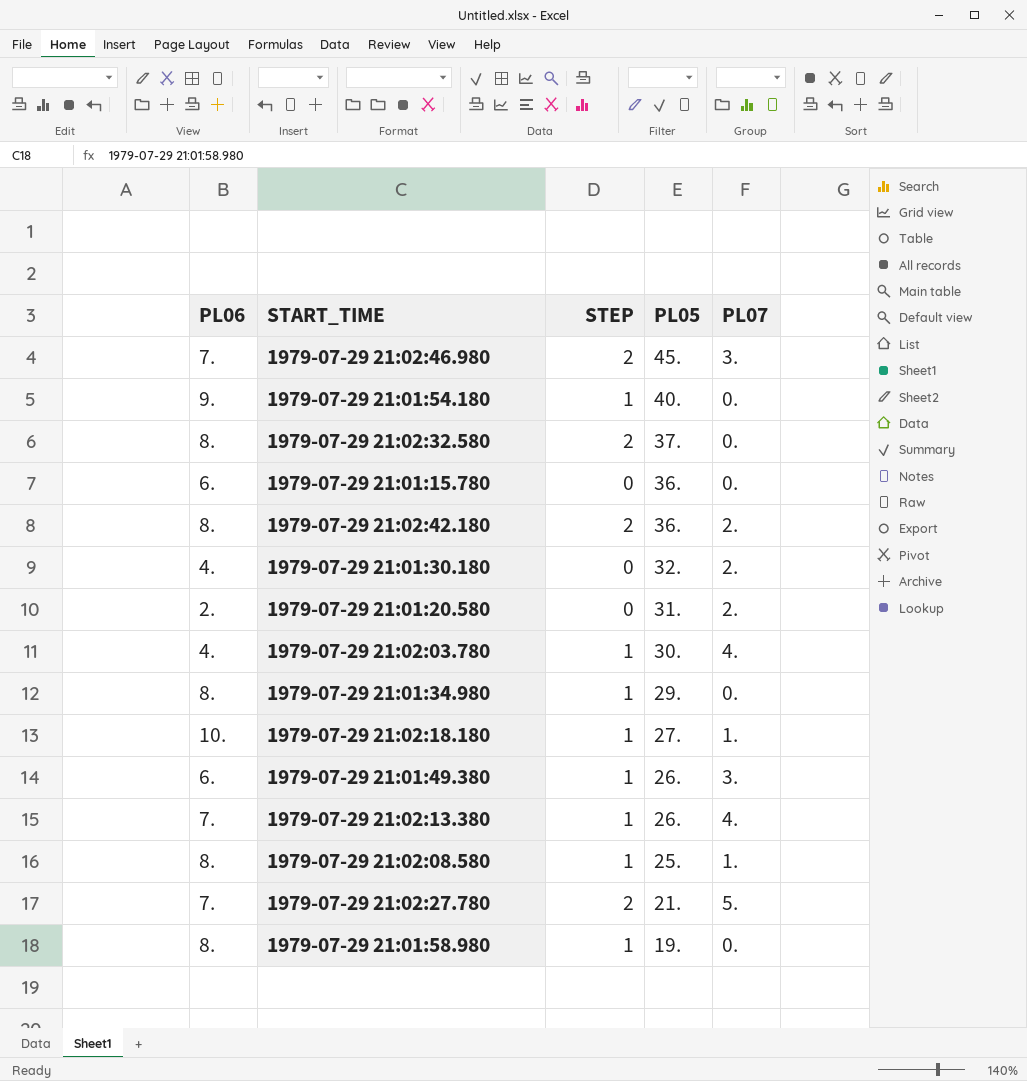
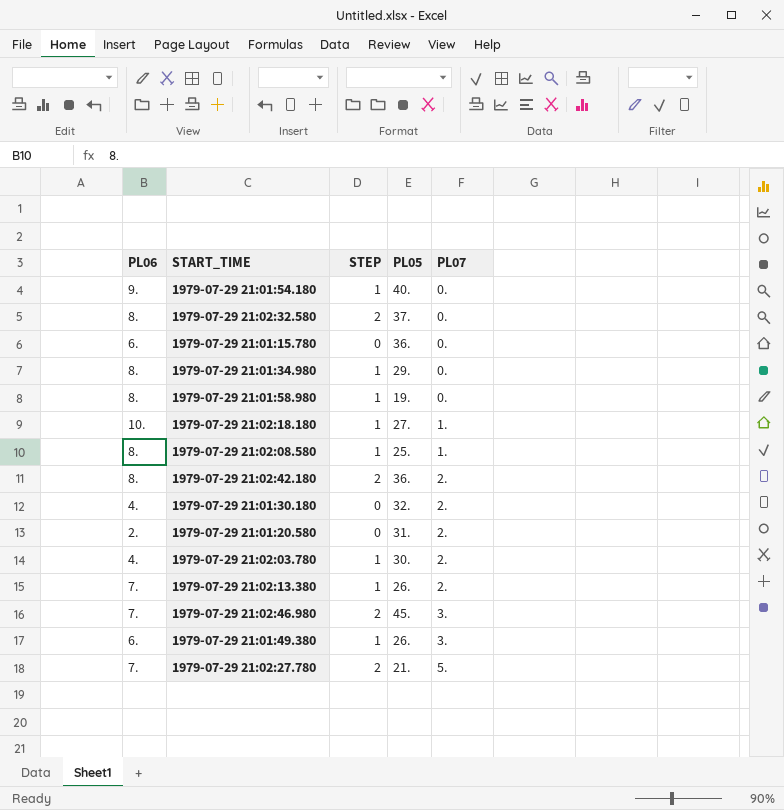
row order: PL05 descending -> PL07 ascending
1979-07-29 21:02:03.780 | PL07: 4. -> 2.
1979-07-29 21:02:13.380 | PL07: 4. -> 2.

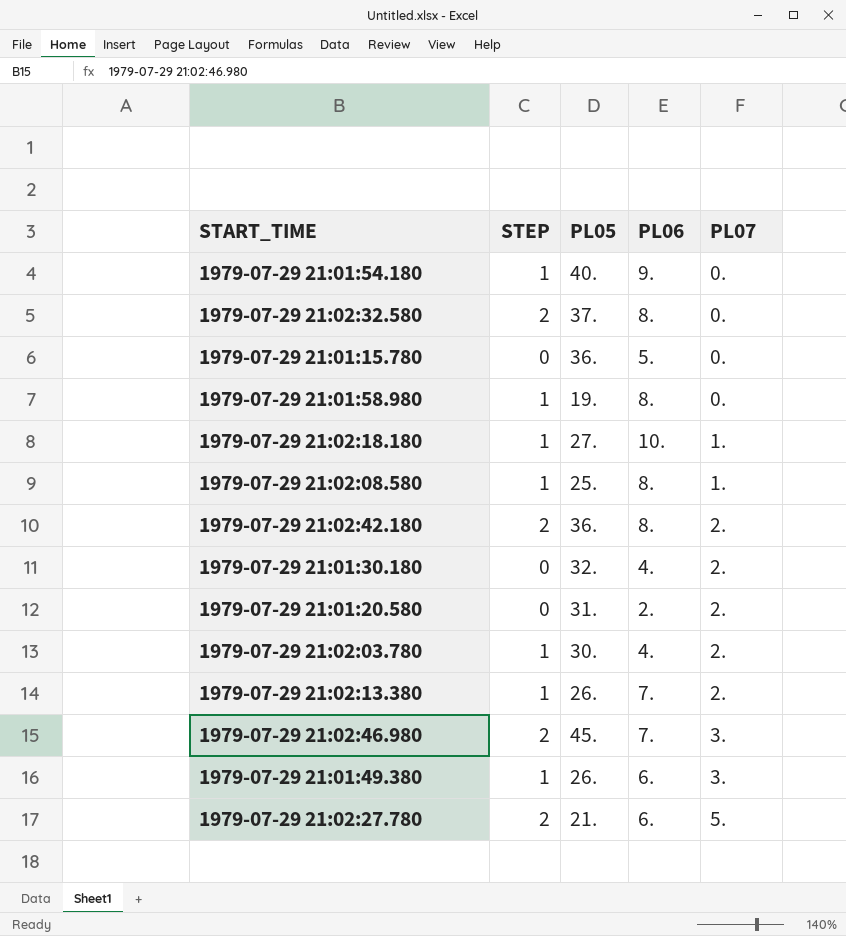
column PL06 | position: 1 -> 4
row 1979-07-29 21:01:34.980: 8. | 1 | 29. | 0. -> none
1979-07-29 21:01:15.780 | PL06: 6. -> 5.
1979-07-29 21:02:27.780 | PL06: 7. -> 6.

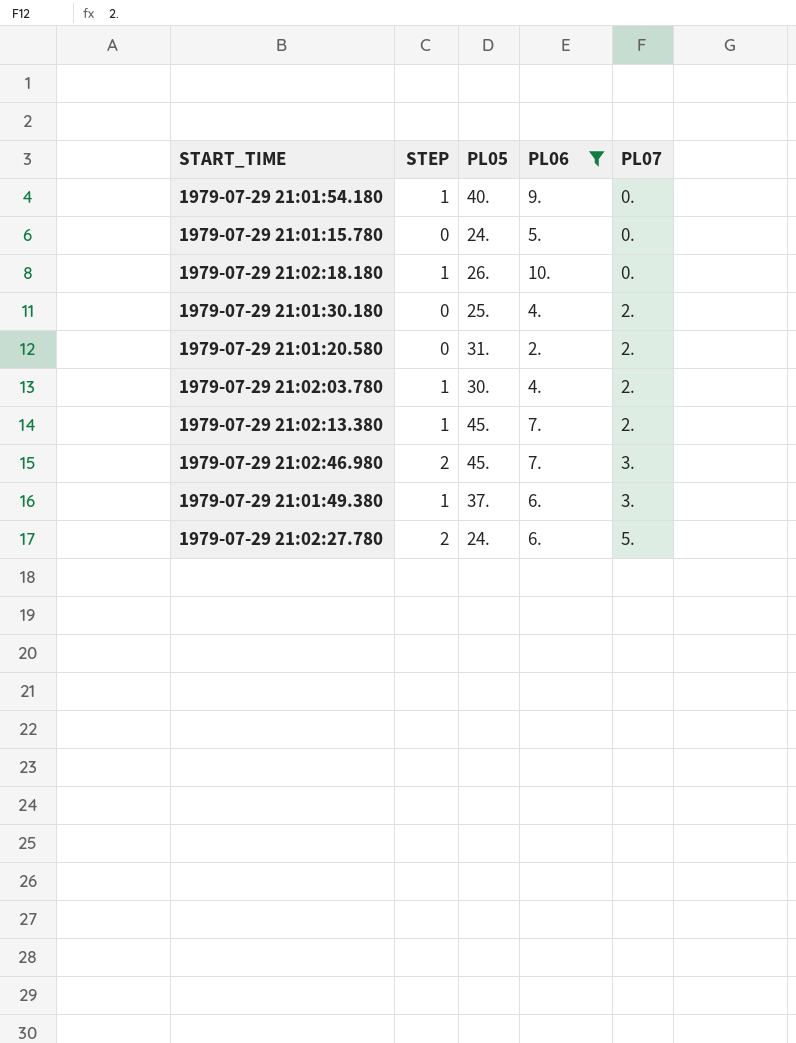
filter: none -> PL06 != 8.
1979-07-29 21:01:15.780 | PL05: 36. -> 24.
1979-07-29 21:02:18.180 | PL05: 27. -> 26.
1979-07-29 21:02:18.180 | PL07: 1. -> 0.
1979-07-29 21:01:30.180 | PL05: 32. -> 25.
1979-07-29 21:02:13.380 | PL05: 26. -> 45.
1979-07-29 21:01:49.380 | PL05: 26. -> 37.
1979-07-29 21:02:27.780 | PL05: 21. -> 24.

